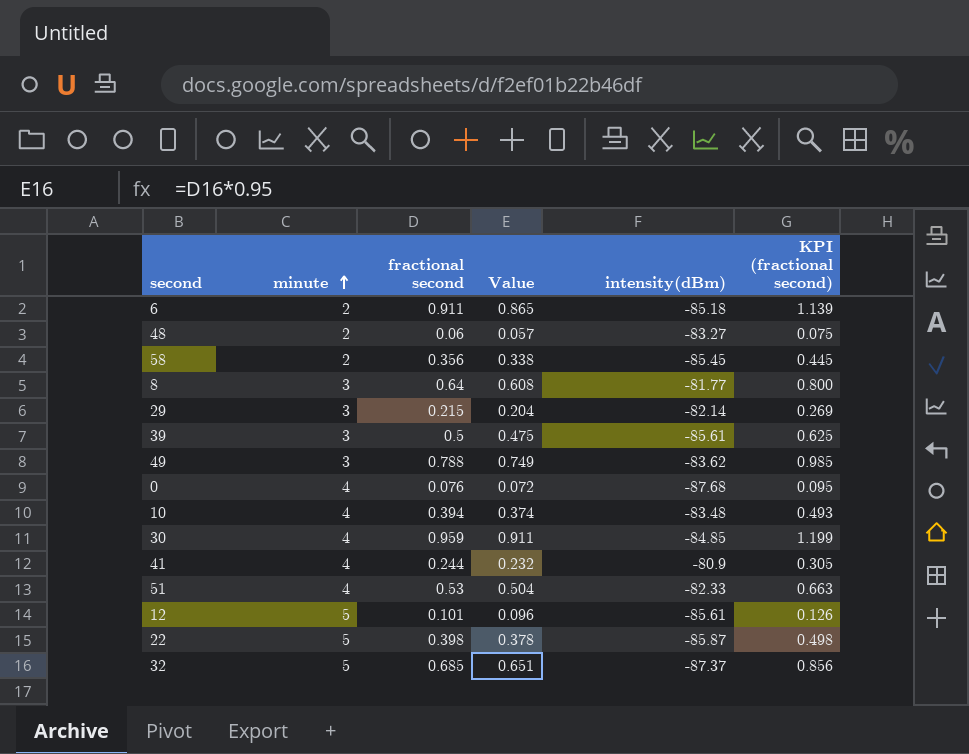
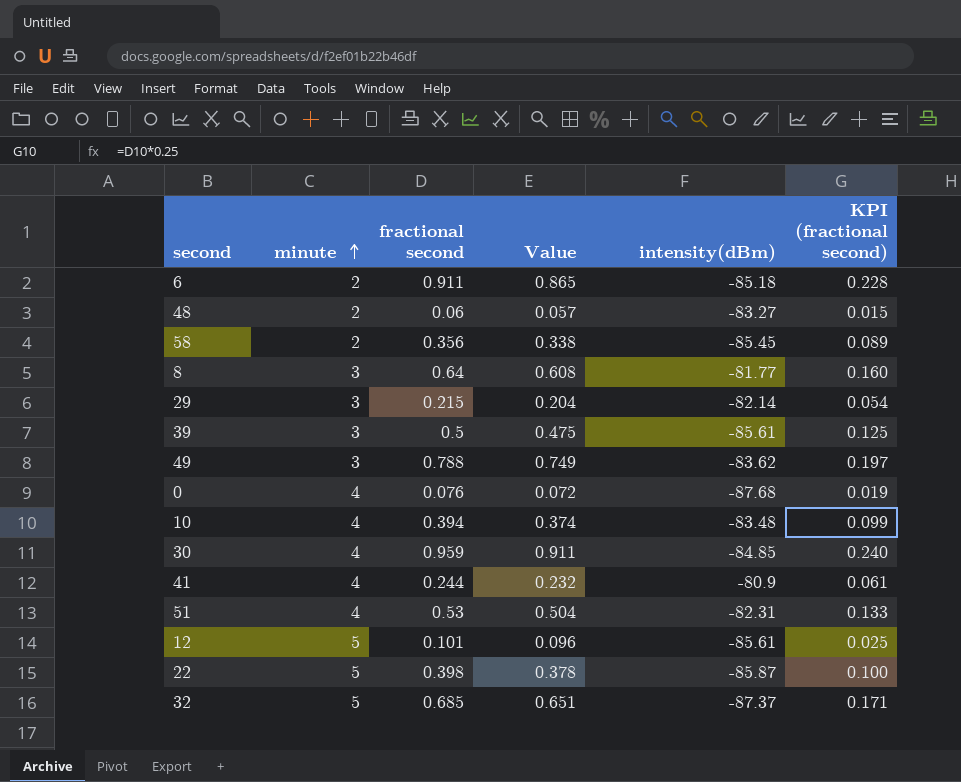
column KPI (fractional second) | formula: [fractional second] * 1.25 -> [fractional second] * 0.25
51 | intensity(dBm): -82.33 -> -82.31

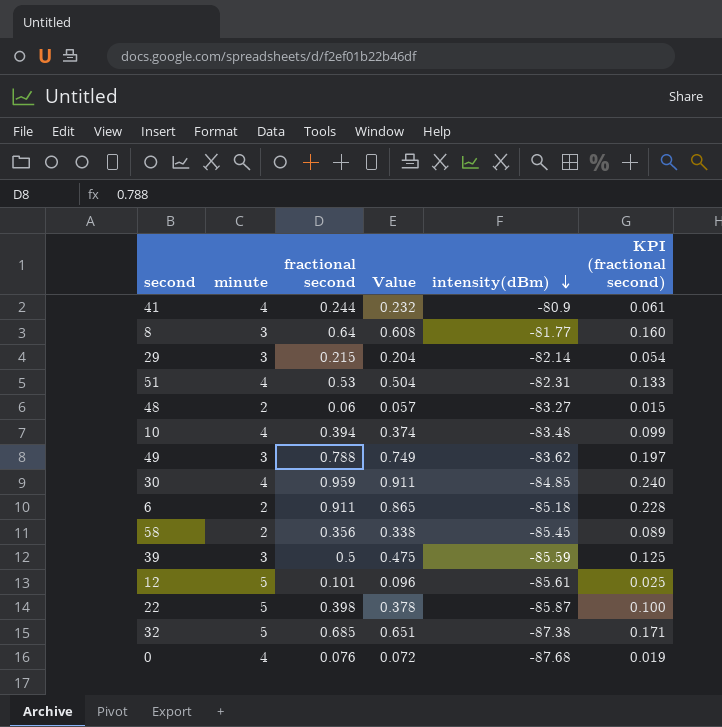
row order: minute ascending -> intensity(dBm) descending
39 | intensity(dBm): -85.61 -> -85.59
32 | intensity(dBm): -87.37 -> -87.38

